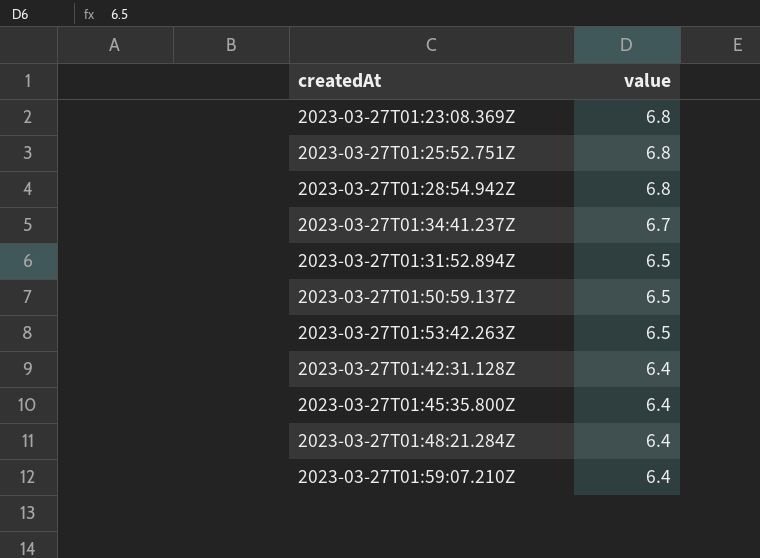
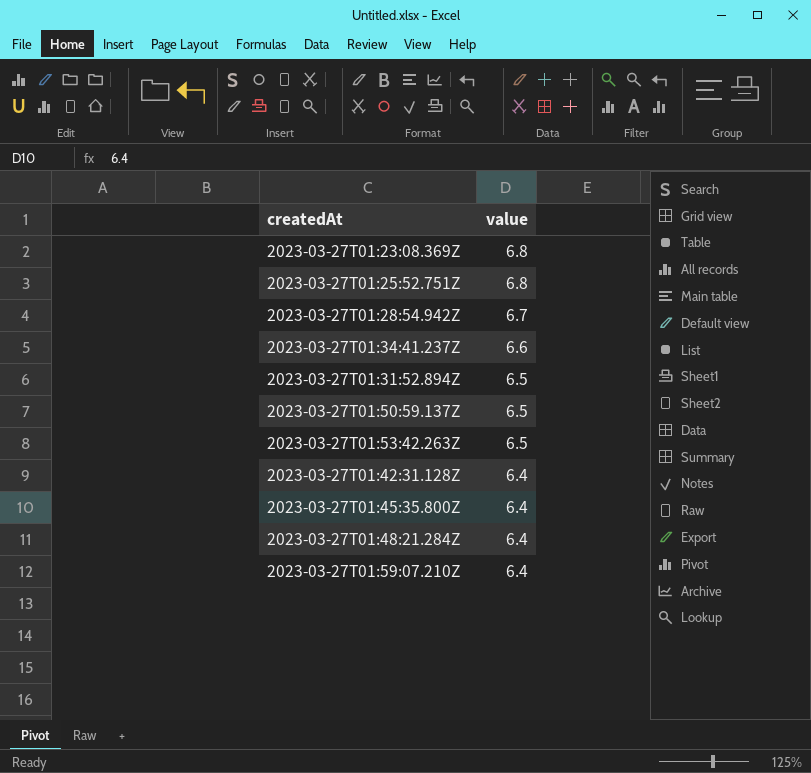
2023-03-27T01:28:54.942Z | value: 6.8 -> 6.7
2023-03-27T01:34:41.237Z | value: 6.7 -> 6.6

